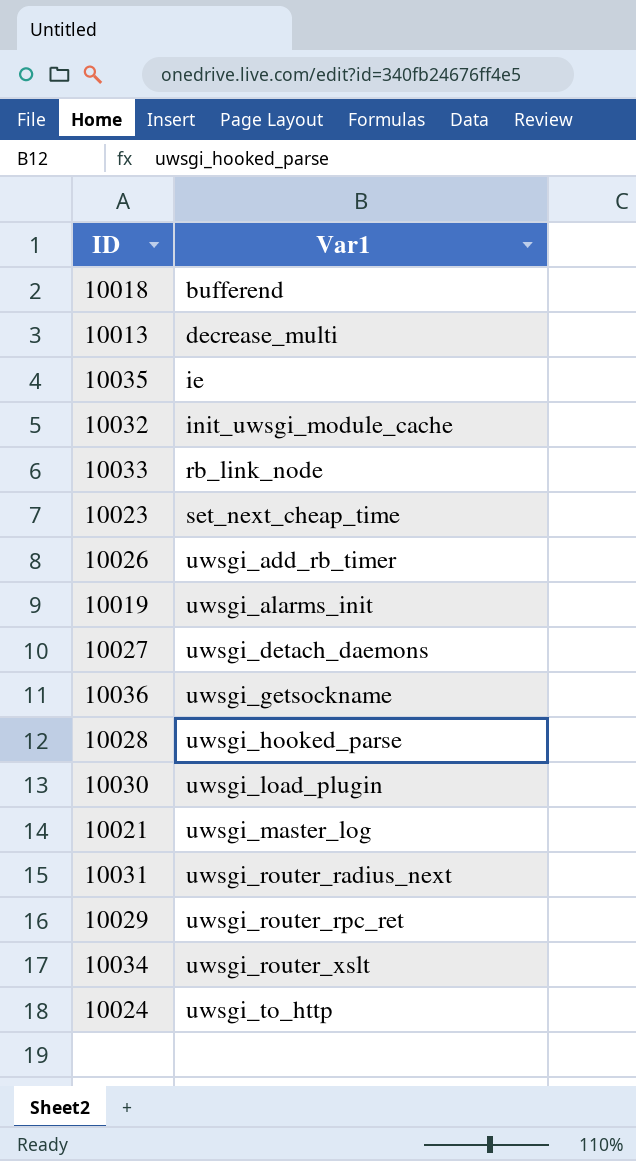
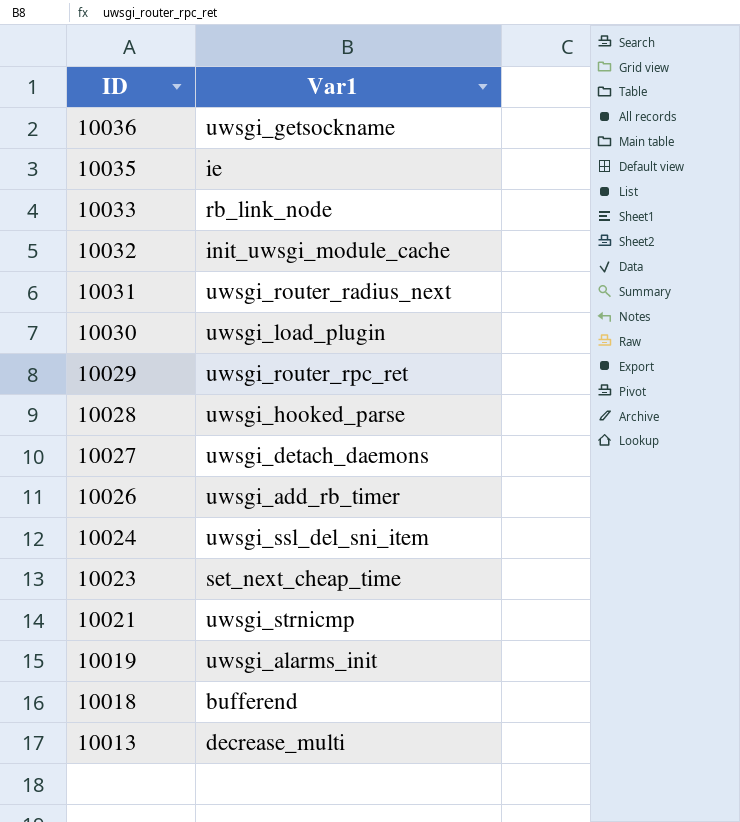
row order: Var1 ascending -> ID descending
row 10034: uwsgi_router_xslt -> none
10024 | Var1: uwsgi_to_http -> uwsgi_ssl_del_sni_item
10021 | Var1: uwsgi_master_log -> uwsgi_strnicmp

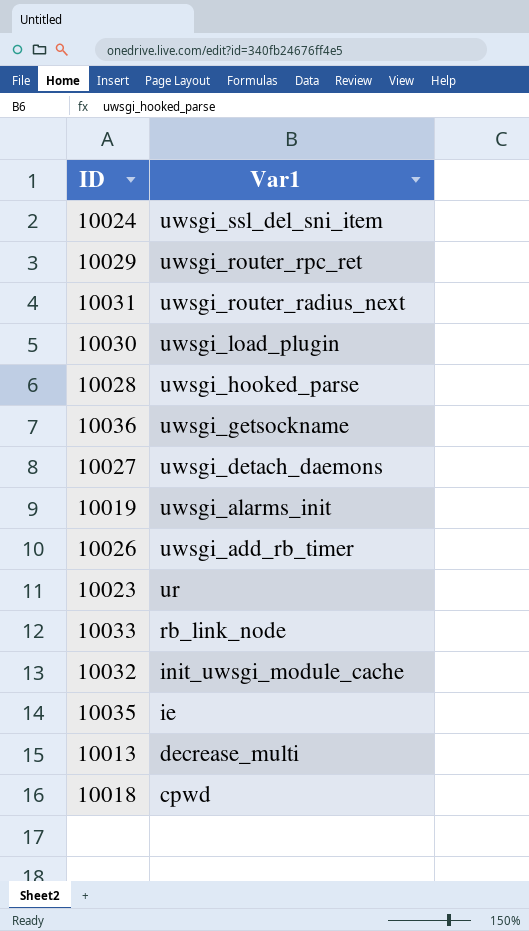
row order: ID descending -> Var1 descending
row 10021: uwsgi_strnicmp -> none
10023 | Var1: set_next_cheap_time -> ur
10018 | Var1: bufferend -> cpwd

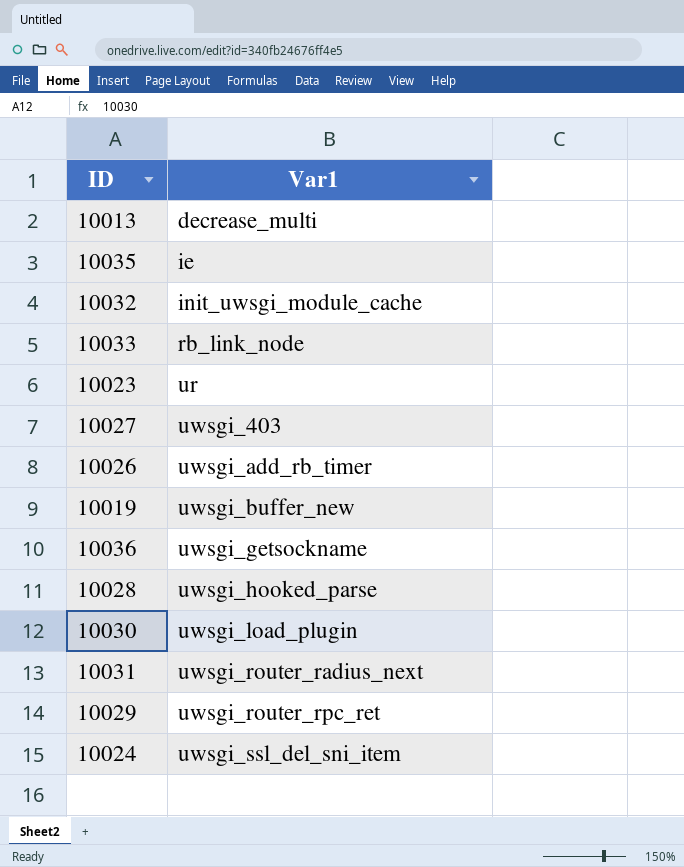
row order: Var1 descending -> Var1 ascending
row 10018: cpwd -> none
10027 | Var1: uwsgi_detach_daemons -> uwsgi_403
10019 | Var1: uwsgi_alarms_init -> uwsgi_buffer_new

